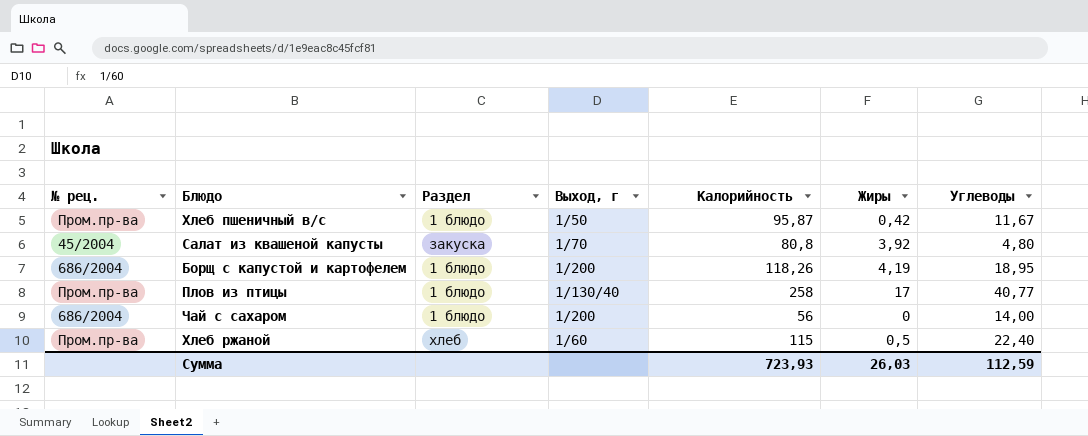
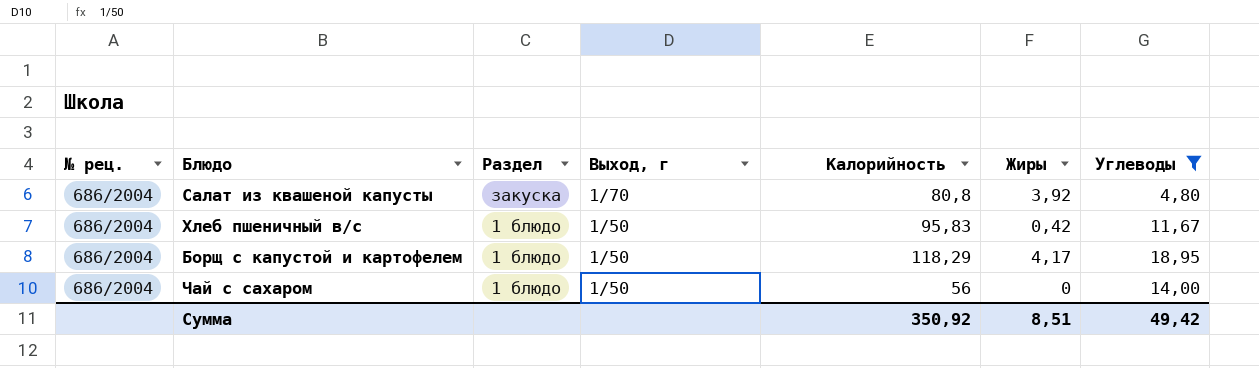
filter: none -> Углеводы <= 18,95
row order: none -> Раздел descending
Салат из квашеной капусты | № рец.: 45/2004 -> 686/2004
Хлеб пшеничный в/с | № рец.: Пром.пр-ва -> 686/2004
Хлеб пшеничный в/с | Калорийность: 95,87 -> 95,83
Борщ с капустой и картофелем | Выход, г: 1/200 -> 1/50
Борщ с капустой и картофелем | Калорийность: 118,26 -> 118,29
Борщ с капустой и картофелем | Жиры: 4,19 -> 4,17
Чай с сахаром | Выход, г: 1/200 -> 1/50
Сумма | Калорийность: 723,93 -> 350,92
Сумма | Жиры: 26,03 -> 8,51
Сумма | Углеводы: 112,59 -> 49,42

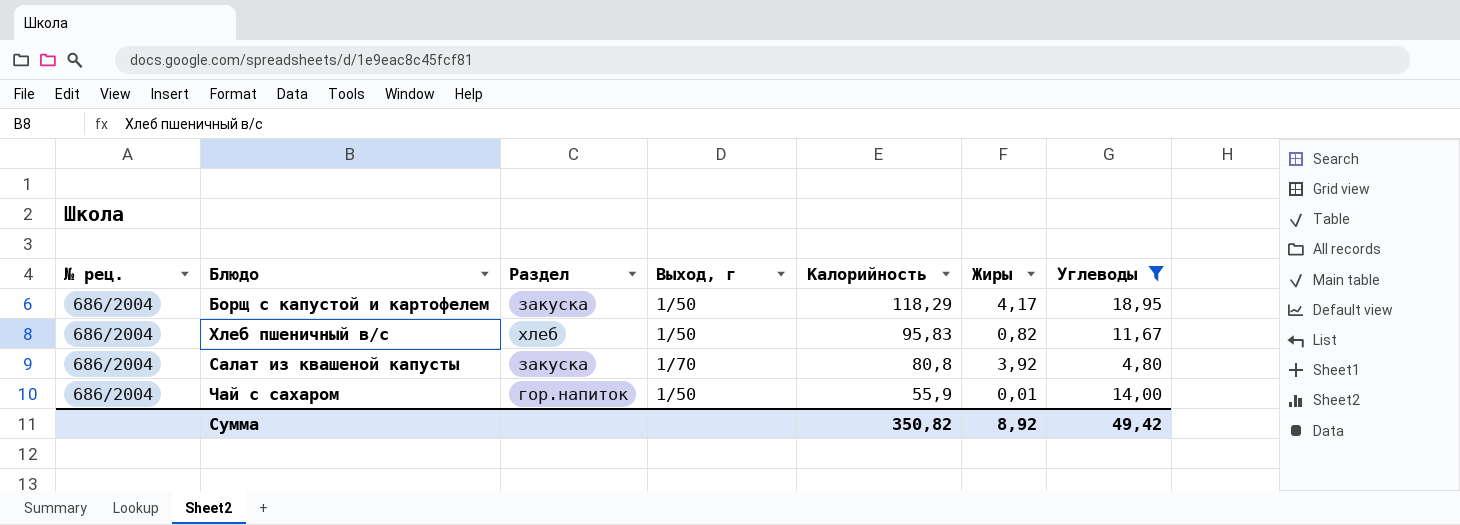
row order: Раздел descending -> Калорийность descending
Борщ с капустой и картофелем | Раздел: 1 блюдо -> закуска
Хлеб пшеничный в/с | Раздел: 1 блюдо -> хлеб
Хлеб пшеничный в/с | Жиры: 0,42 -> 0,82
Чай с сахаром | Раздел: 1 блюдо -> гор.напиток
Чай с сахаром | Калорийность: 56 -> 55,9
Чай с сахаром | Жиры: 0 -> 0,01
Сумма | Калорийность: 350,92 -> 350,82
Сумма | Жиры: 8,51 -> 8,92

